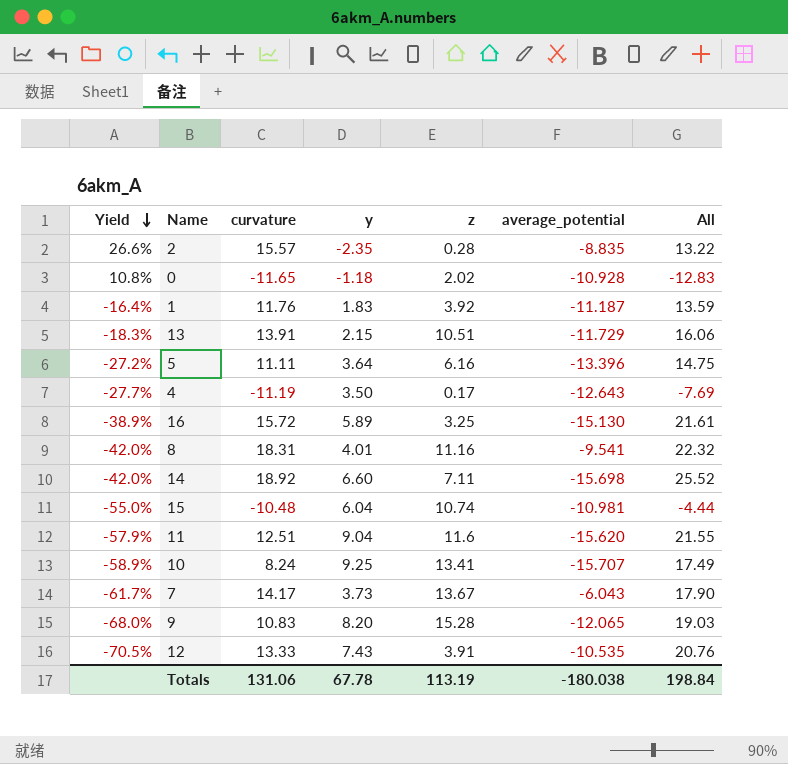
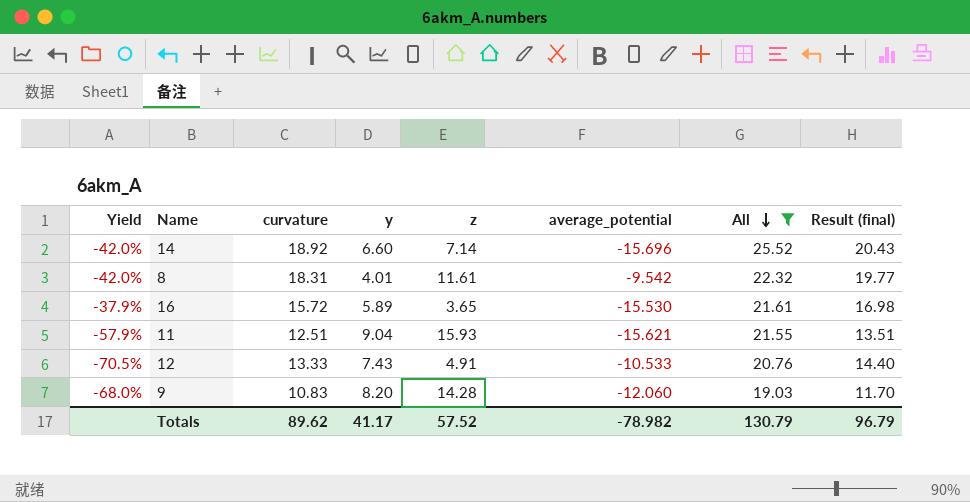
filter: none -> All >= 19.03
row order: Yield descending -> All descending
column Result (final) | formula: none -> [curvature] * 1.08
14 | z: 7.11 -> 7.14
14 | average_potential: -15.698 -> -15.696
8 | z: 11.16 -> 11.61
8 | average_potential: -9.541 -> -9.542
16 | Yield: -38.9% -> -37.9%
16 | z: 3.25 -> 3.65
16 | average_potential: -15.130 -> -15.530
11 | z: 11.6 -> 15.93
11 | average_potential: -15.620 -> -15.621
12 | z: 3.91 -> 4.91
12 | average_potential: -10.535 -> -10.533
9 | z: 15.28 -> 14.28
9 | average_potential: -12.065 -> -12.060
Totals | curvature: 131.06 -> 89.62
Totals | y: 67.78 -> 41.17
Totals | z: 113.19 -> 57.52
Totals | average_potential: -180.038 -> -78.982
Totals | All: 198.84 -> 130.79

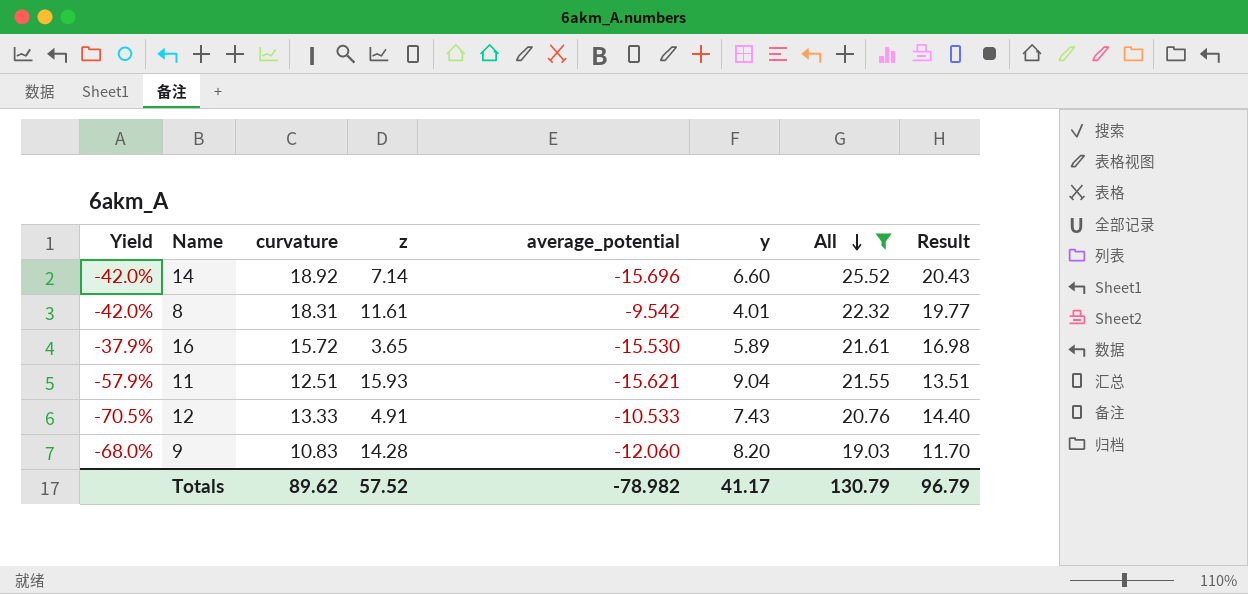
column y | position: 4 -> 6
column name: Result (final) -> Result

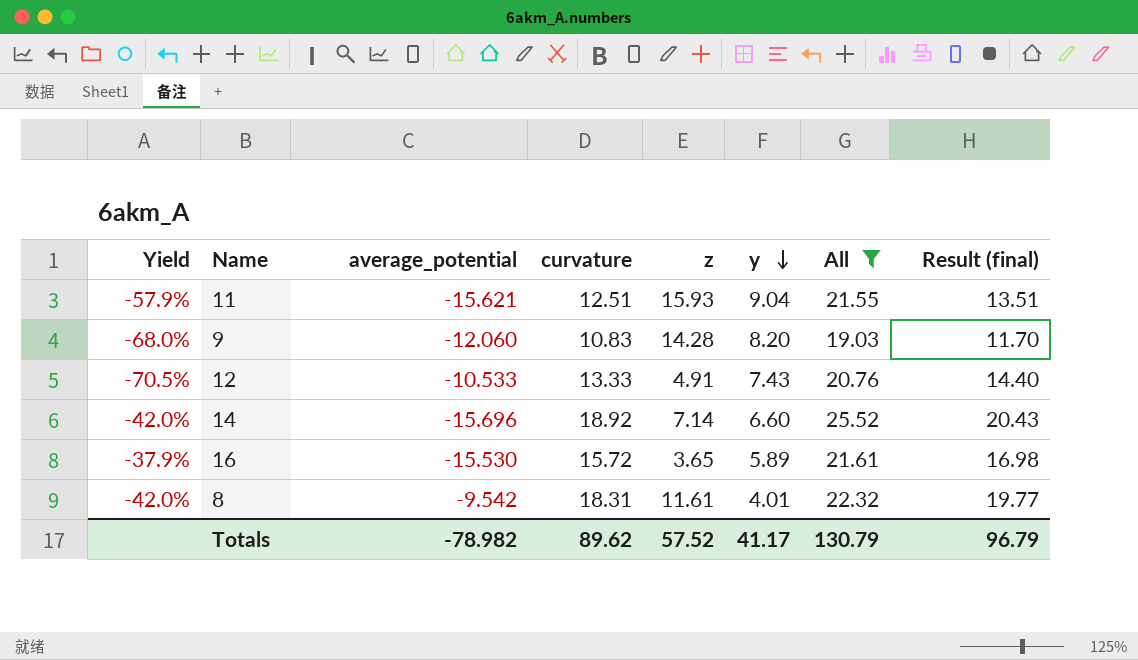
row order: All descending -> y descending
column average_potential | position: 5 -> 3
column name: Result -> Result (final)

